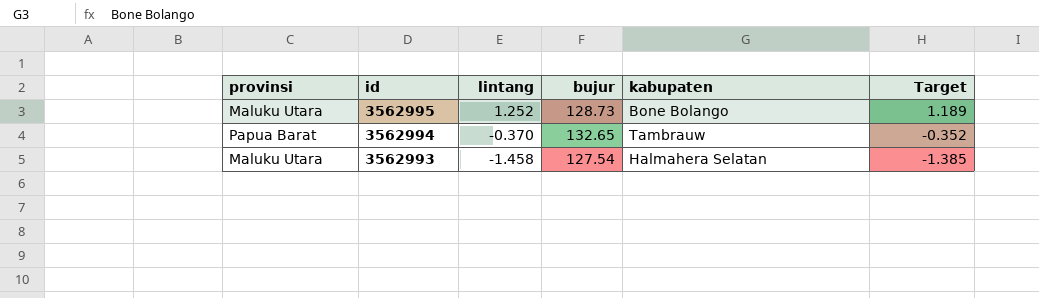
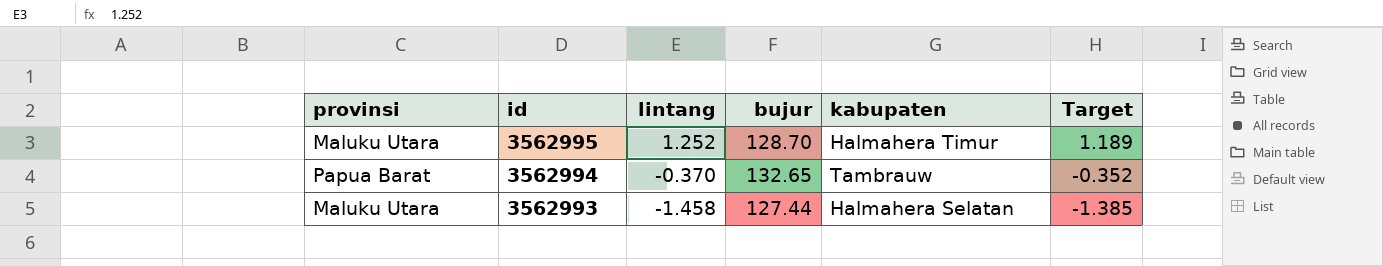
3562995 | bujur: 128.73 -> 128.70
3562995 | kabupaten: Bone Bolango -> Halmahera Timur
3562993 | bujur: 127.54 -> 127.44

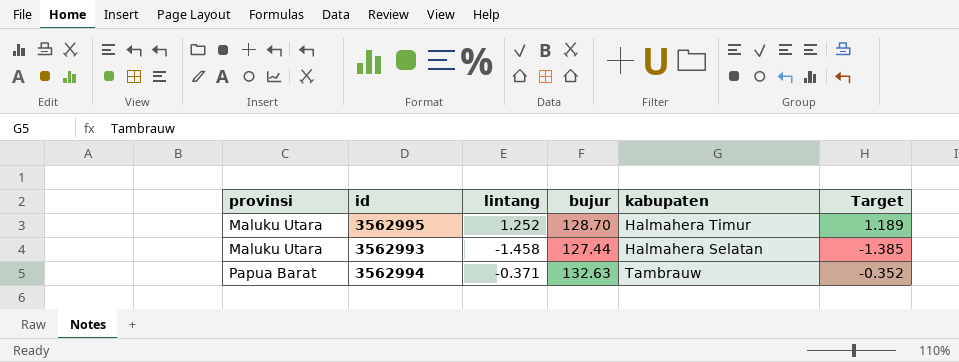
row order: id descending -> provinsi ascending
3562994 | lintang: -0.370 -> -0.371
3562994 | bujur: 132.65 -> 132.63

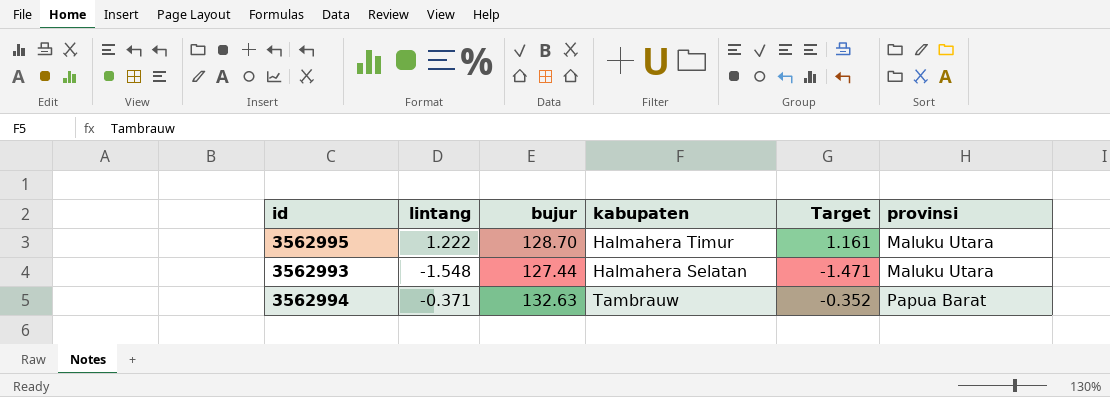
column provinsi | position: 1 -> 6
3562995 | lintang: 1.252 -> 1.222
3562995 | Target: 1.189 -> 1.161
3562993 | lintang: -1.458 -> -1.548
3562993 | Target: -1.385 -> -1.471

